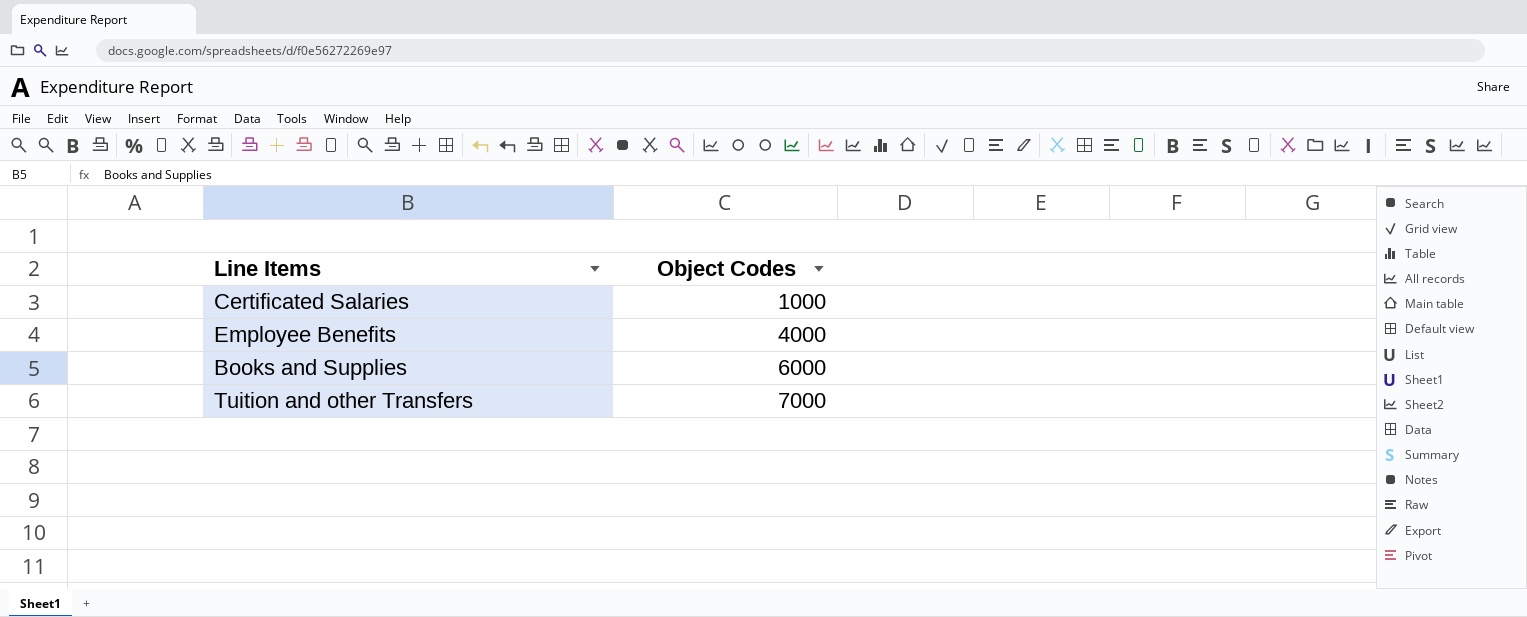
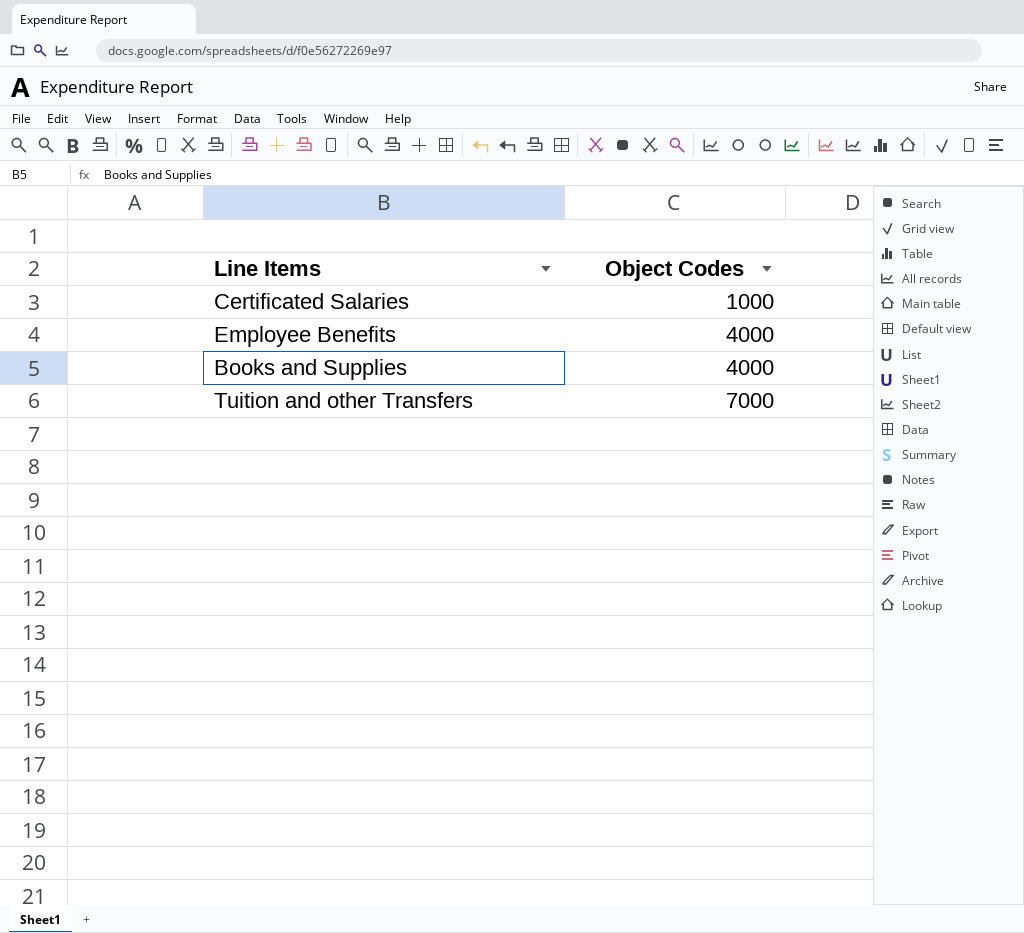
Books and Supplies | Object Codes: 6000 -> 4000

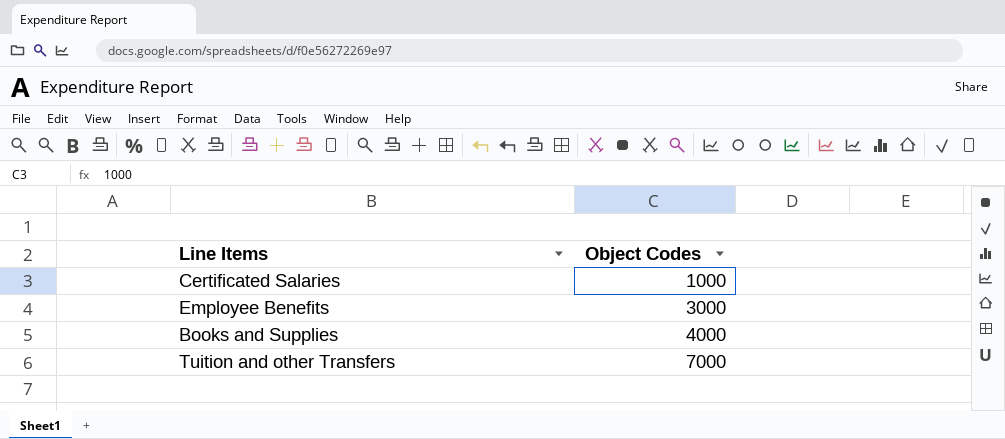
Employee Benefits | Object Codes: 4000 -> 3000

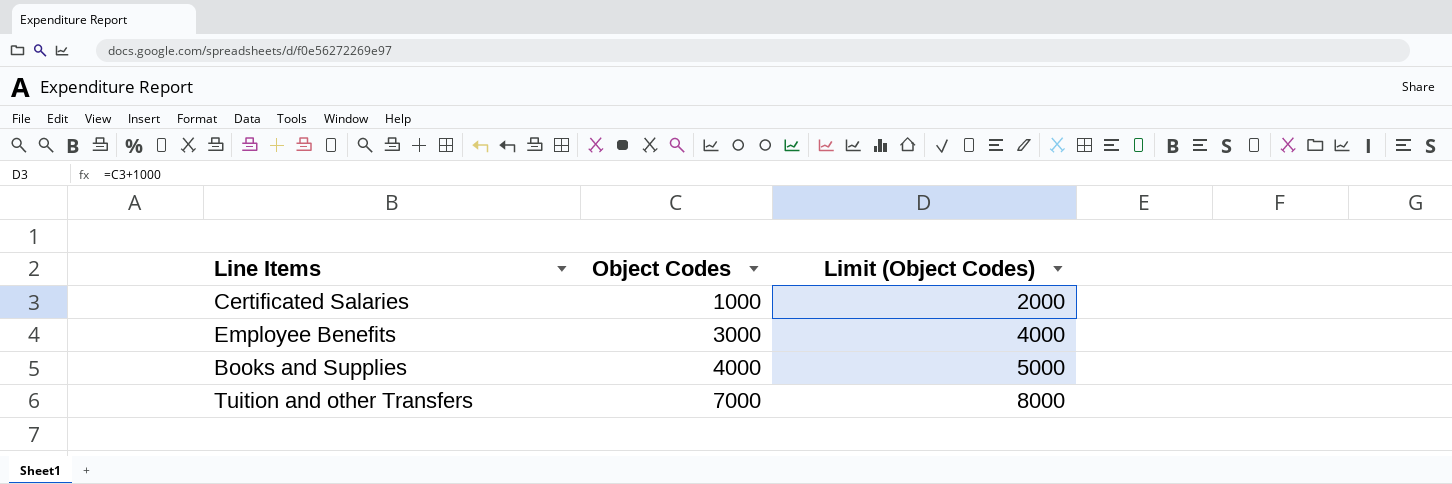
column Limit (Object Codes) | formula: none -> [Object Codes] + 1000

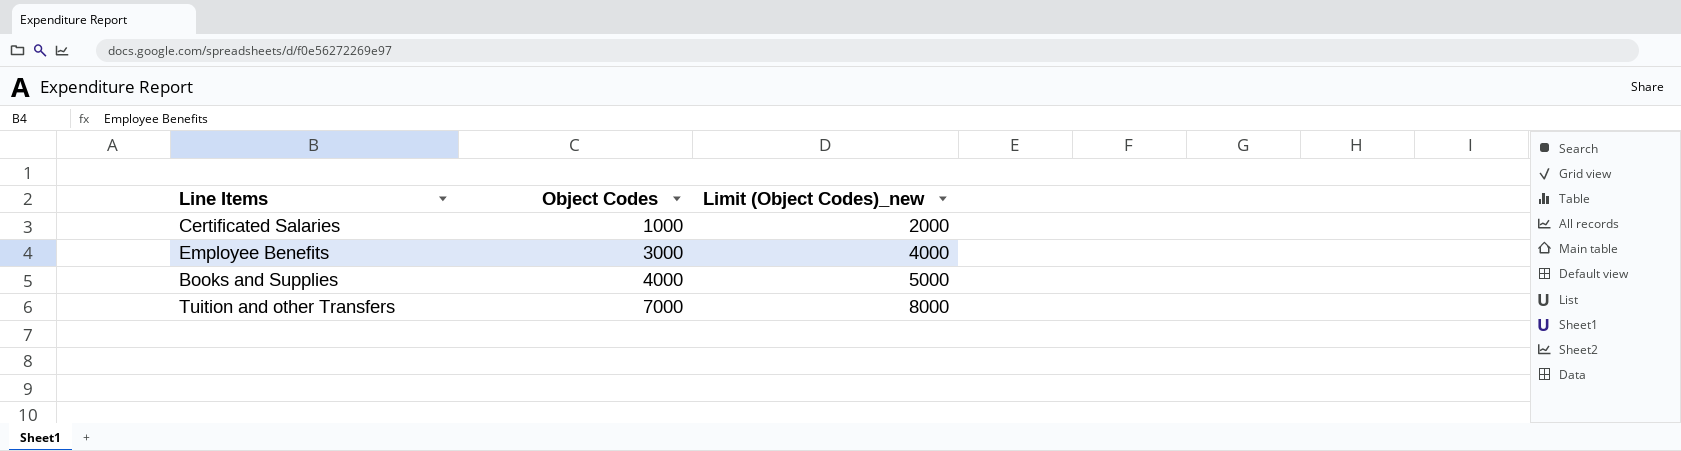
column name: Limit (Object Codes) -> Limit (Object Codes)_new

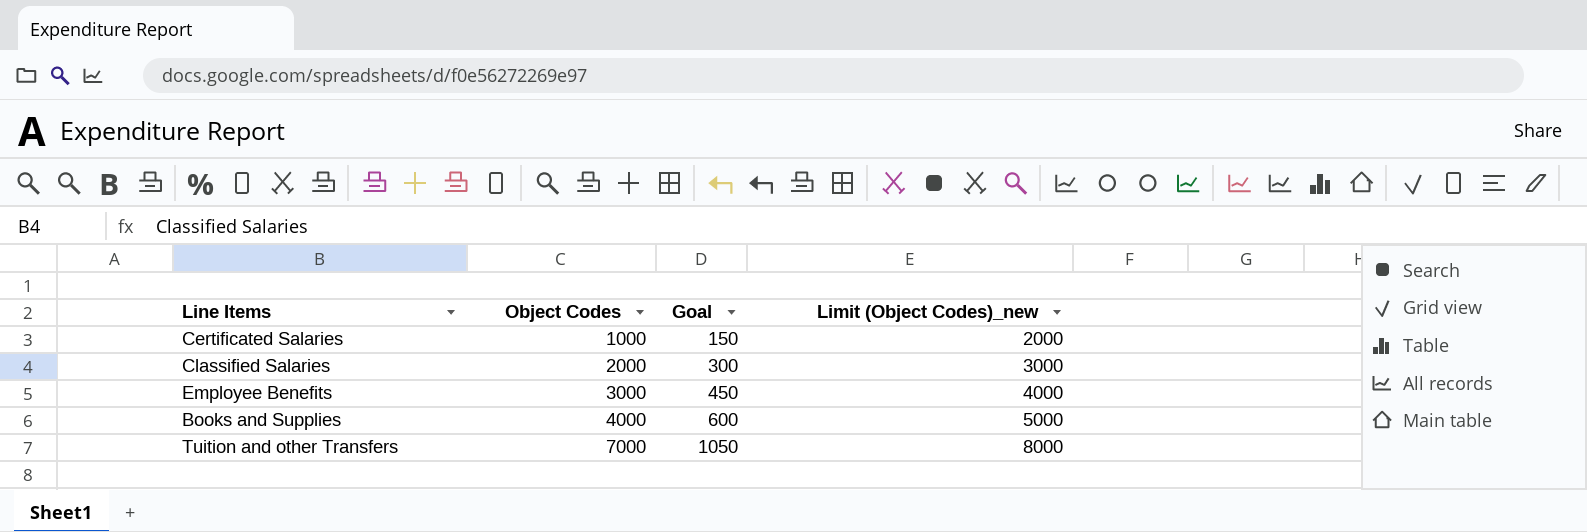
column Goal | formula: none -> [Object Codes] * 0.15
row Classified Salaries: none -> 2000 | 300 | 3000

